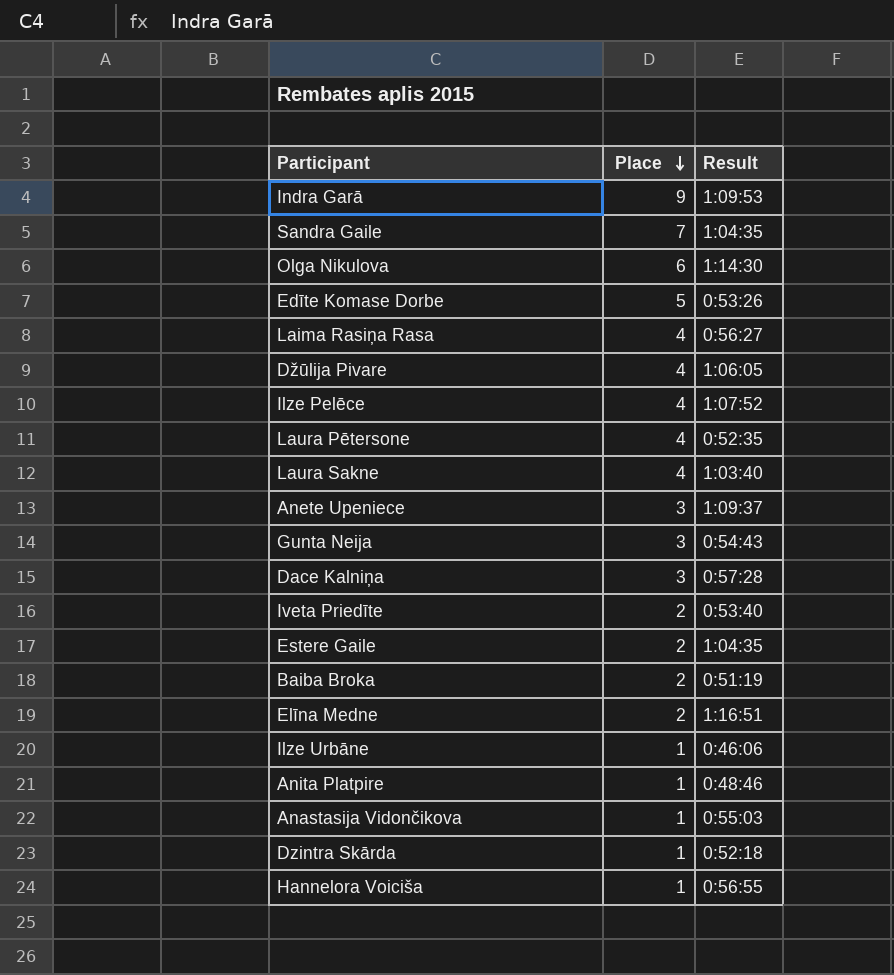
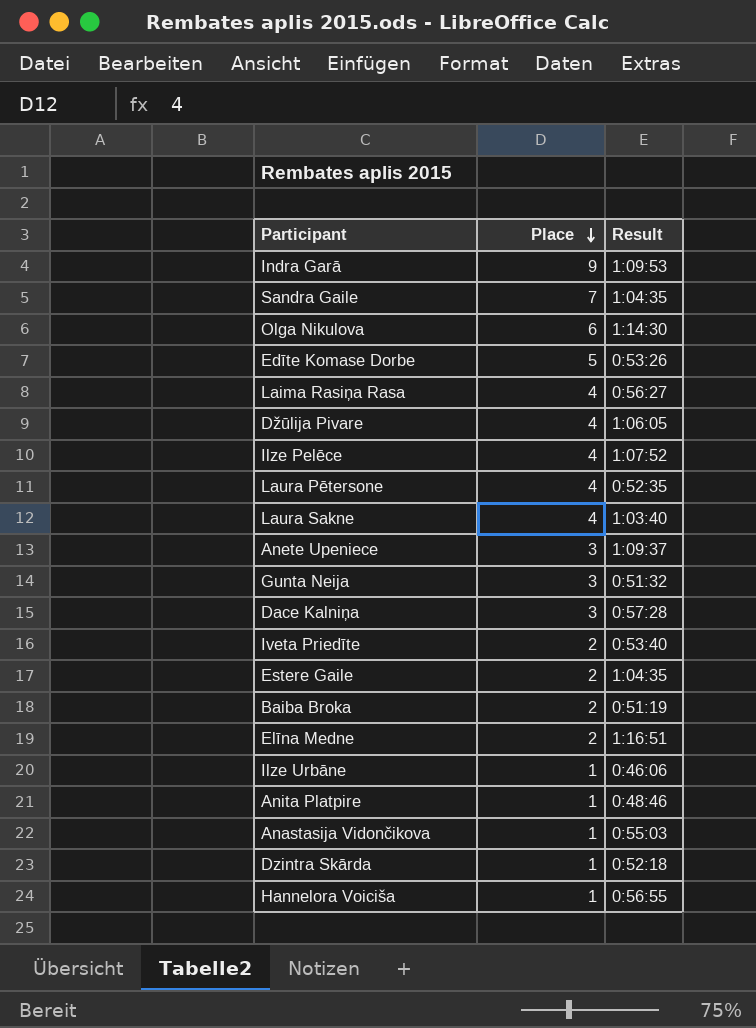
Gunta Neija | Result: 0:54:43 -> 0:51:32

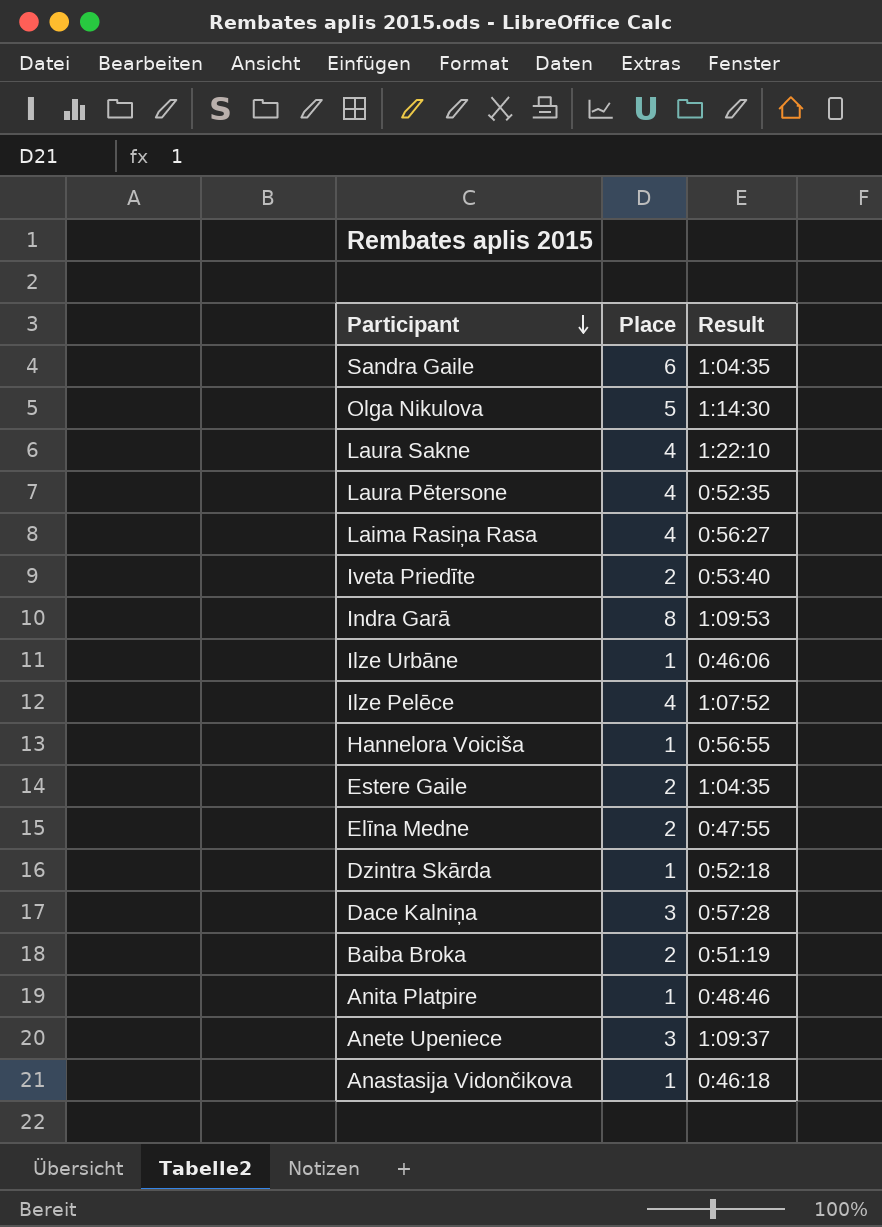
row order: Place descending -> Participant descending
row Edīte Komase Dorbe: 5 | 0:53:26 -> none
row Džūlija Pivare: 4 | 1:06:05 -> none
row Gunta Neija: 3 | 0:51:32 -> none
Sandra Gaile | Place: 7 -> 6
Olga Nikulova | Place: 6 -> 5
Laura Sakne | Result: 1:03:40 -> 1:22:10
Indra Garā | Place: 9 -> 8
Elīna Medne | Result: 1:16:51 -> 0:47:55
Anastasija Vidončikova | Result: 0:55:03 -> 0:46:18

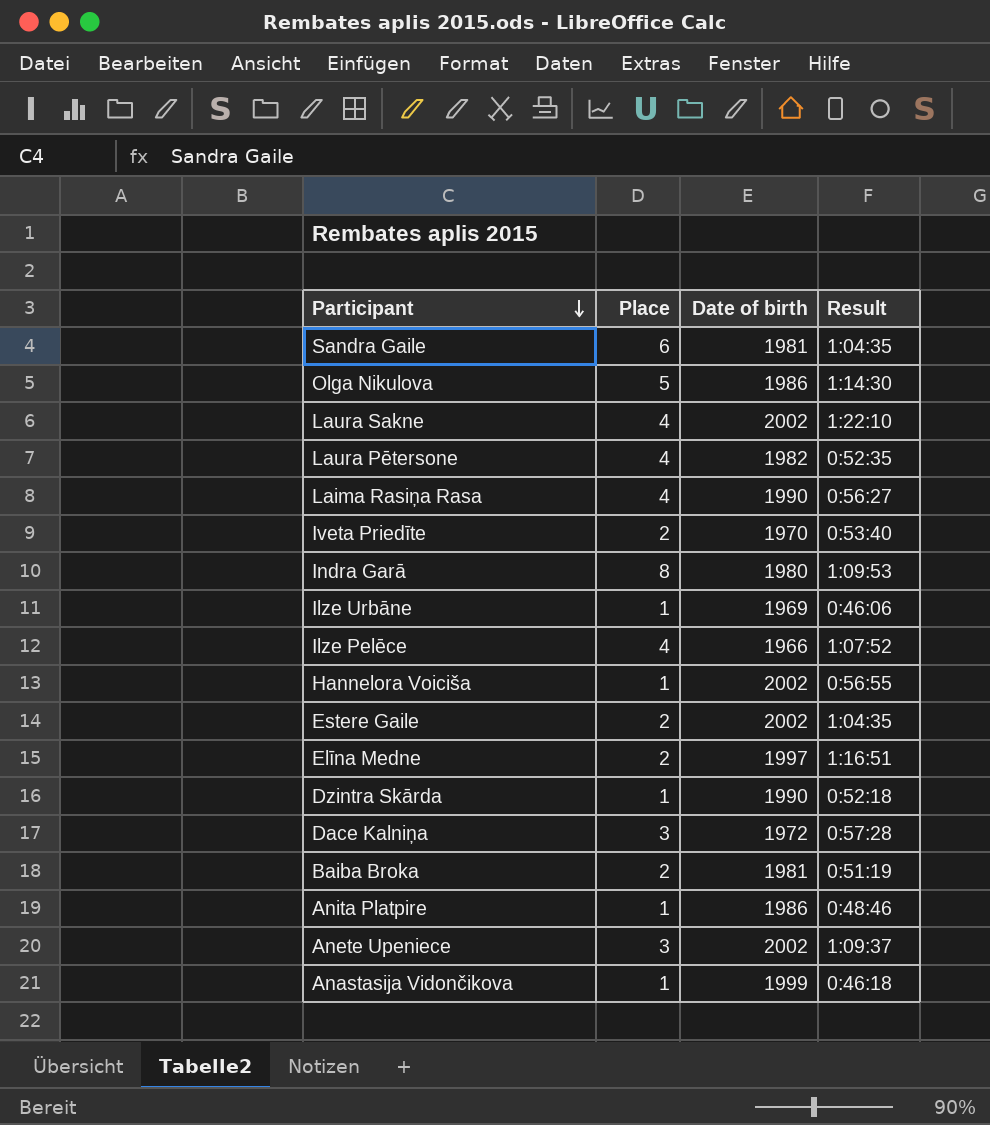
column Date of birth | position: none -> 3
Elīna Medne | Result: 0:47:55 -> 1:16:51

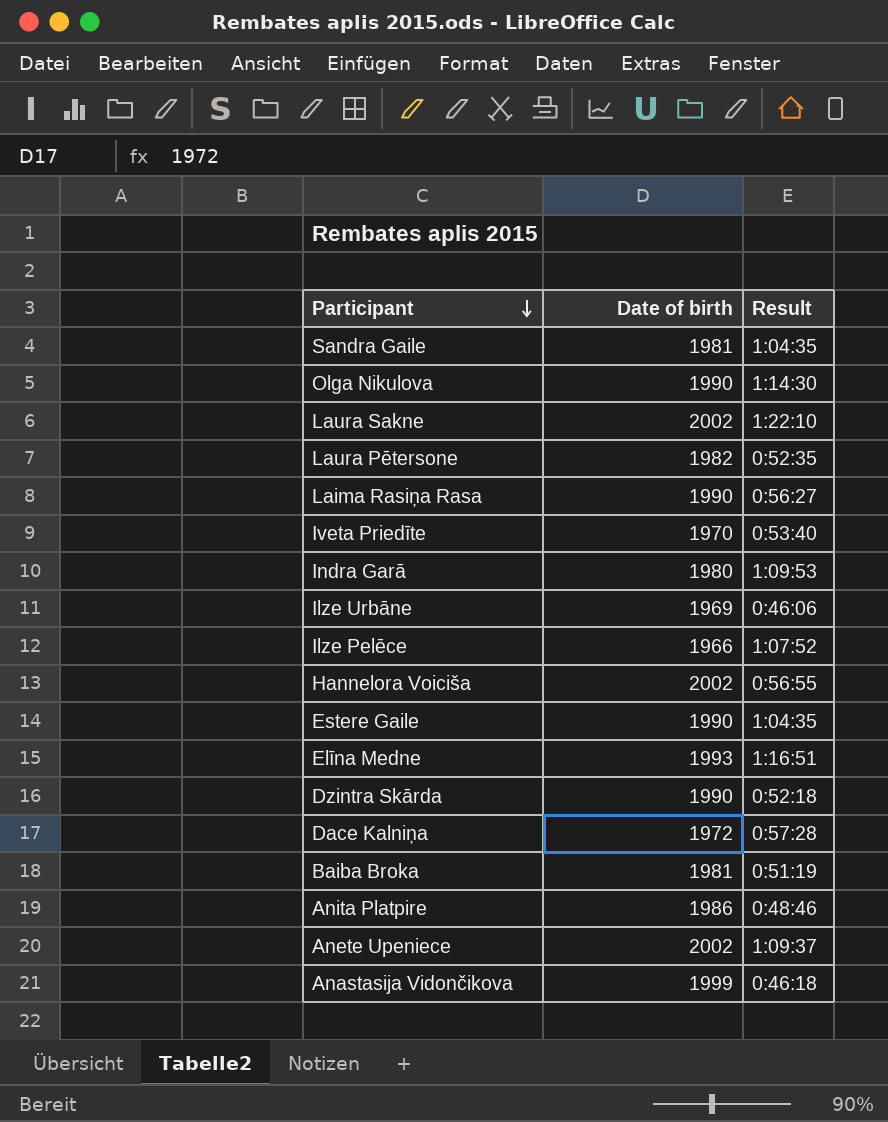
column Place | position: 2 -> none
Olga Nikulova | Date of birth: 1986 -> 1990
Estere Gaile | Date of birth: 2002 -> 1990
Elīna Medne | Date of birth: 1997 -> 1993

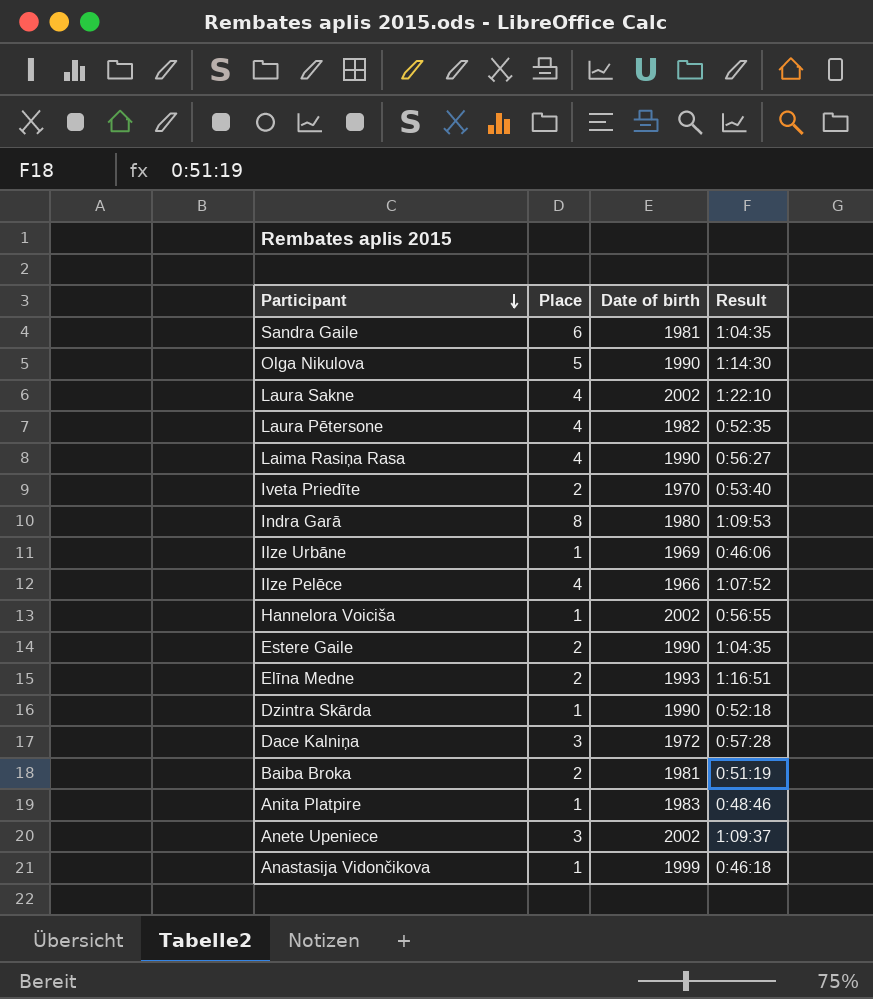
column Place | position: none -> 2
Anita Platpire | Date of birth: 1986 -> 1983

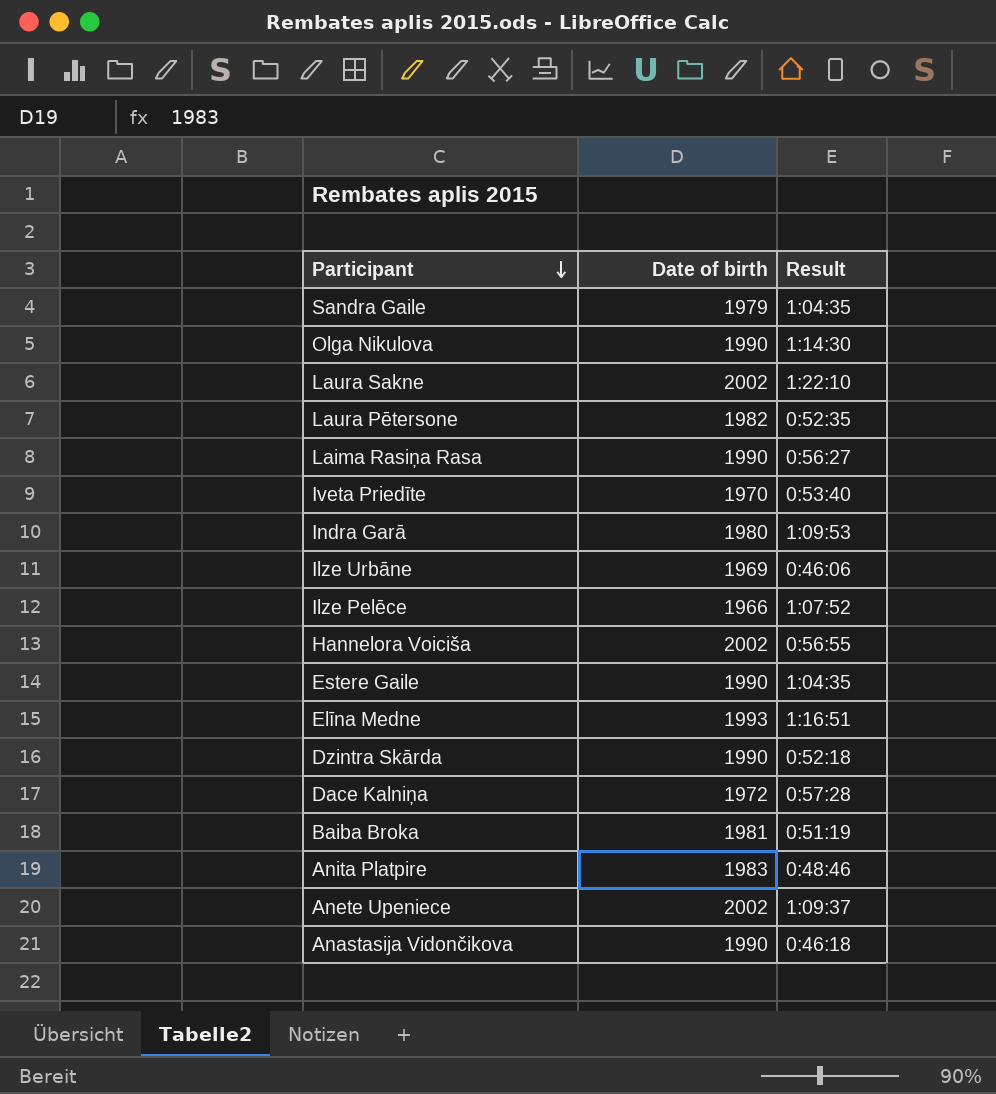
column Place | position: 2 -> none
Sandra Gaile | Date of birth: 1981 -> 1979
Anastasija Vidončikova | Date of birth: 1999 -> 1990

